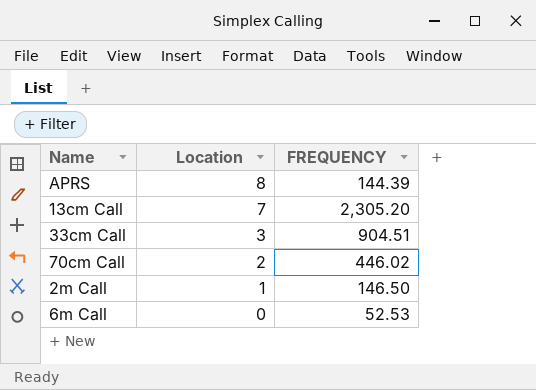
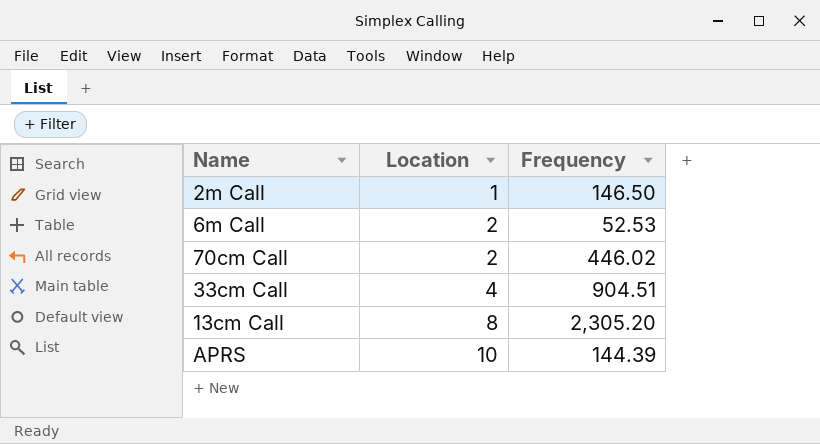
row order: Location descending -> Location ascending
column name: FREQUENCY -> Frequency
6m Call | Location: 0 -> 2
33cm Call | Location: 3 -> 4
13cm Call | Location: 7 -> 8
APRS | Location: 8 -> 10

